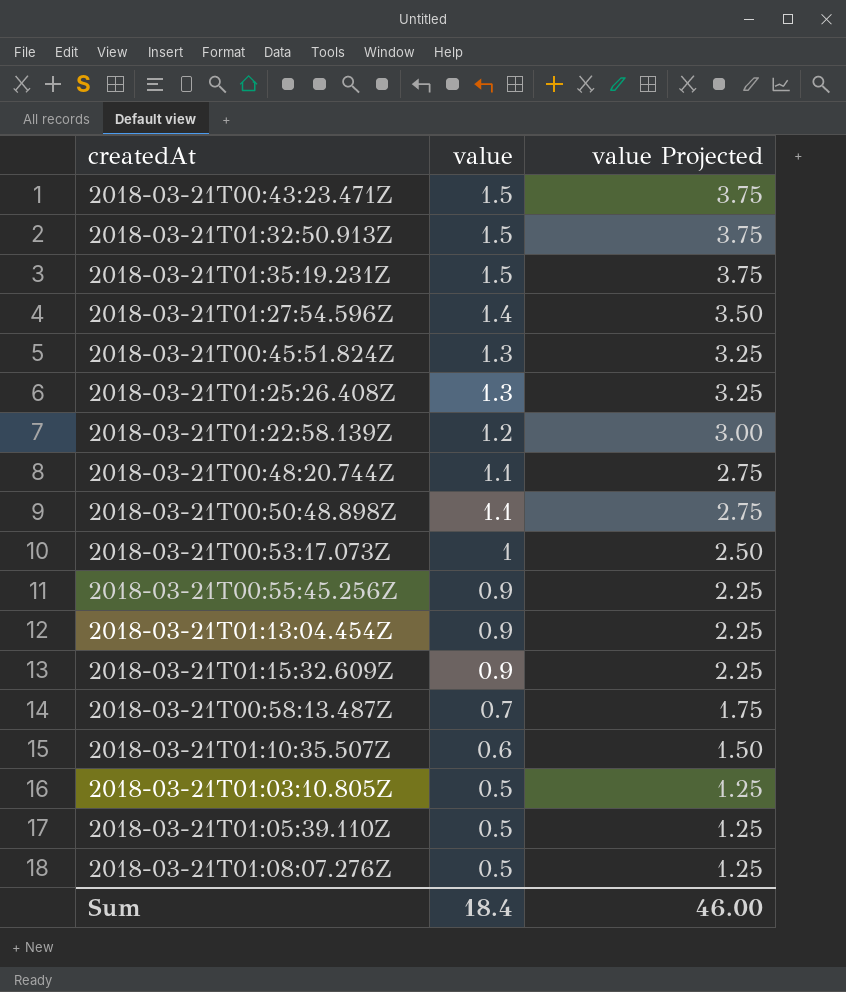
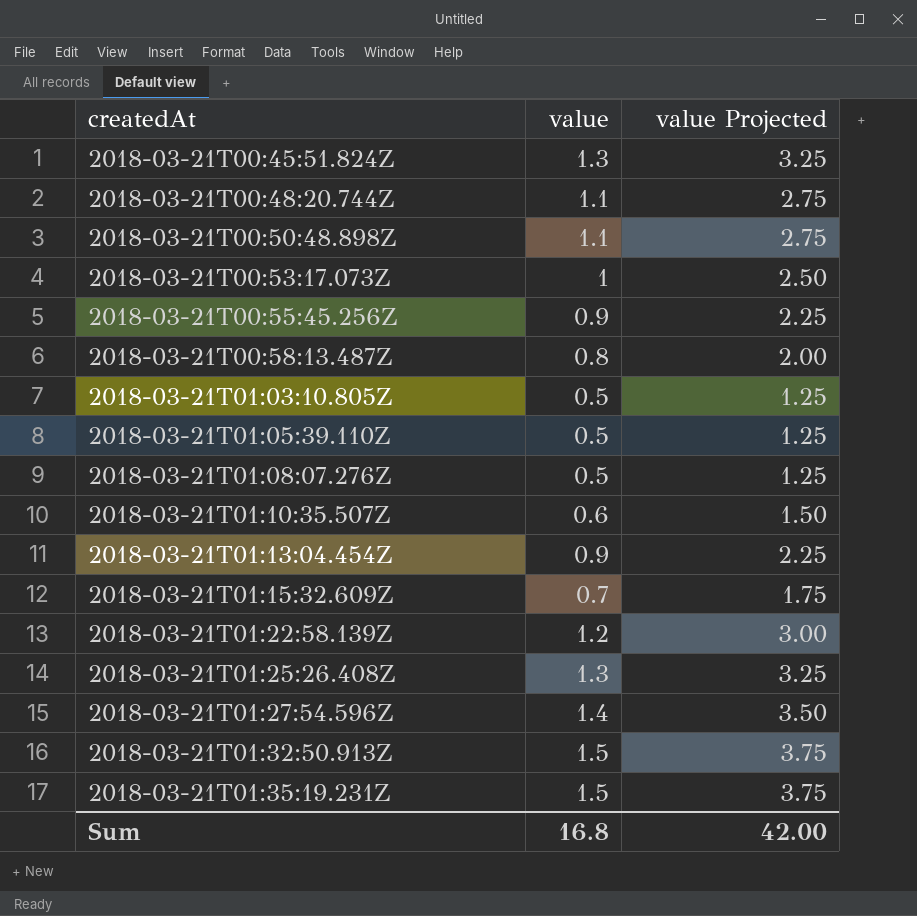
row order: value descending -> createdAt ascending
row 2018-03-21T00:43:23.471Z: 1.5 | 3.75 -> none
2018-03-21T00:58:13.487Z | value: 0.7 -> 0.8
2018-03-21T00:58:13.487Z | value Projected: 1.75 -> 2.00
2018-03-21T01:15:32.609Z | value: 0.9 -> 0.7
2018-03-21T01:15:32.609Z | value Projected: 2.25 -> 1.75
Sum | value: 18.4 -> 16.8
Sum | value Projected: 46.00 -> 42.00

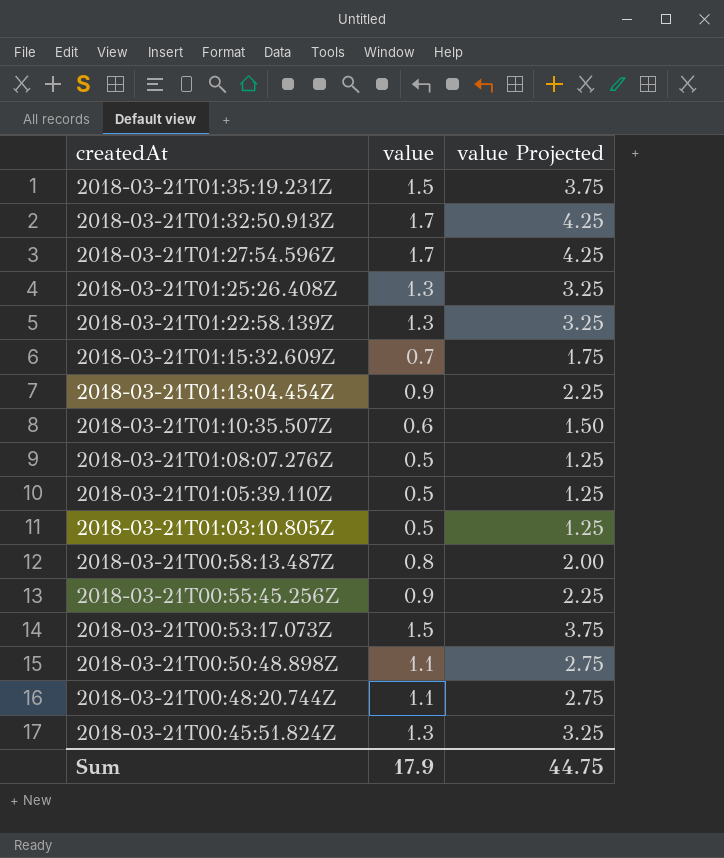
row order: createdAt ascending -> createdAt descending
2018-03-21T01:32:50.913Z | value: 1.5 -> 1.7
2018-03-21T01:32:50.913Z | value Projected: 3.75 -> 4.25
2018-03-21T01:27:54.596Z | value: 1.4 -> 1.7
2018-03-21T01:27:54.596Z | value Projected: 3.50 -> 4.25
2018-03-21T01:22:58.139Z | value: 1.2 -> 1.3
2018-03-21T01:22:58.139Z | value Projected: 3.00 -> 3.25
2018-03-21T00:53:17.073Z | value: 1 -> 1.5
2018-03-21T00:53:17.073Z | value Projected: 2.50 -> 3.75
Sum | value: 16.8 -> 17.9
Sum | value Projected: 42.00 -> 44.75

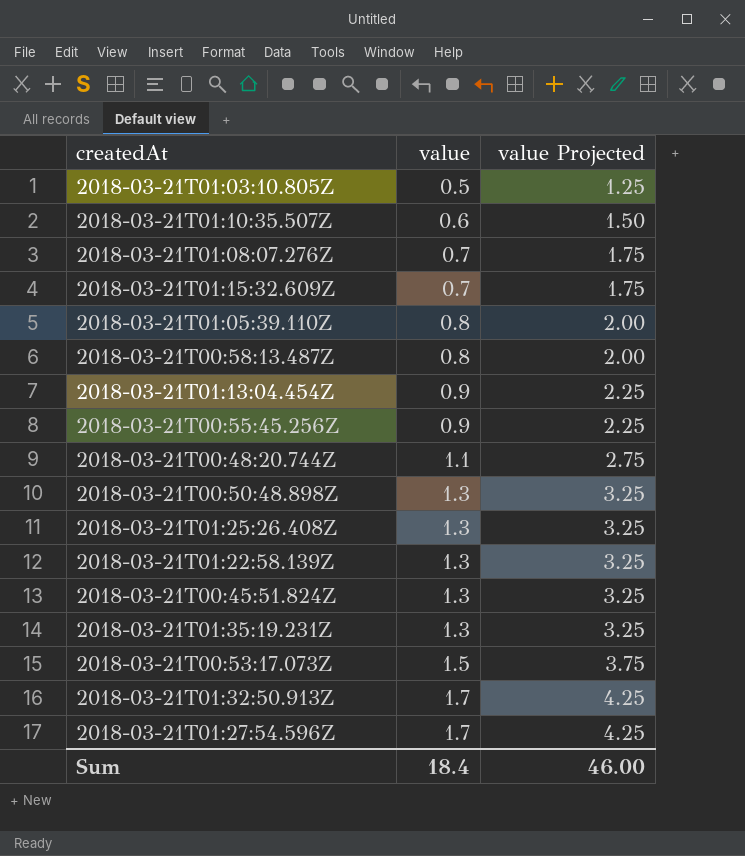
row order: createdAt descending -> value ascending
2018-03-21T01:08:07.276Z | value: 0.5 -> 0.7
2018-03-21T01:08:07.276Z | value Projected: 1.25 -> 1.75
2018-03-21T01:05:39.110Z | value: 0.5 -> 0.8
2018-03-21T01:05:39.110Z | value Projected: 1.25 -> 2.00
2018-03-21T00:50:48.898Z | value: 1.1 -> 1.3
2018-03-21T00:50:48.898Z | value Projected: 2.75 -> 3.25
2018-03-21T01:35:19.231Z | value: 1.5 -> 1.3
2018-03-21T01:35:19.231Z | value Projected: 3.75 -> 3.25
Sum | value: 17.9 -> 18.4
Sum | value Projected: 44.75 -> 46.00

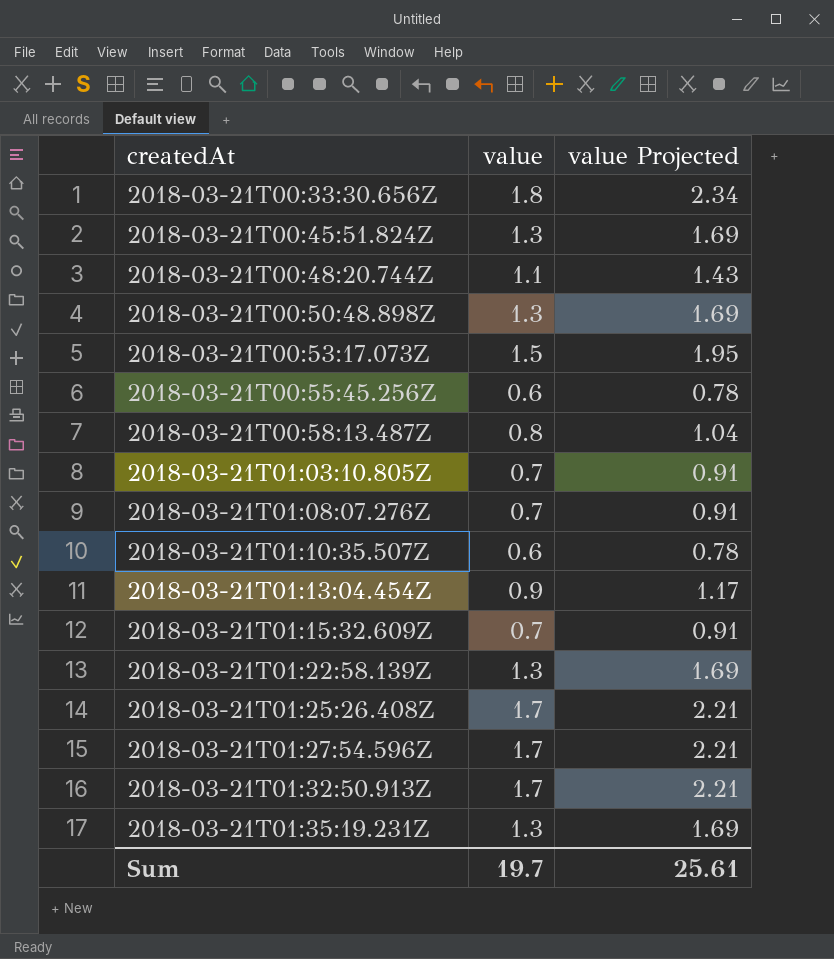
row order: value ascending -> createdAt ascending
column value Projected | formula: [value] * 2.5 -> [value] * 1.3
row 2018-03-21T01:05:39.110Z: 0.8 | 2.00 -> none
row 2018-03-21T00:33:30.656Z: none -> 1.8 | 2.34
2018-03-21T00:55:45.256Z | value: 0.9 -> 0.6
2018-03-21T01:03:10.805Z | value: 0.5 -> 0.7
2018-03-21T01:25:26.408Z | value: 1.3 -> 1.7
Sum | value: 18.4 -> 19.7
Sum | value Projected: 46.00 -> 25.61

